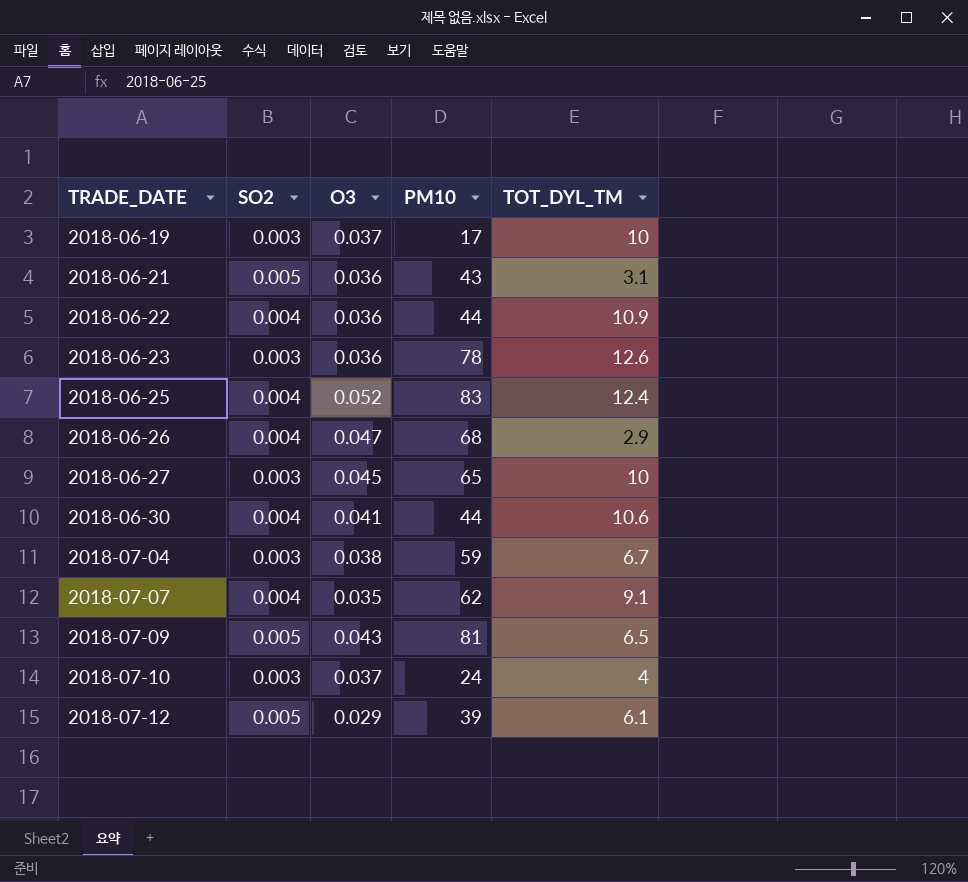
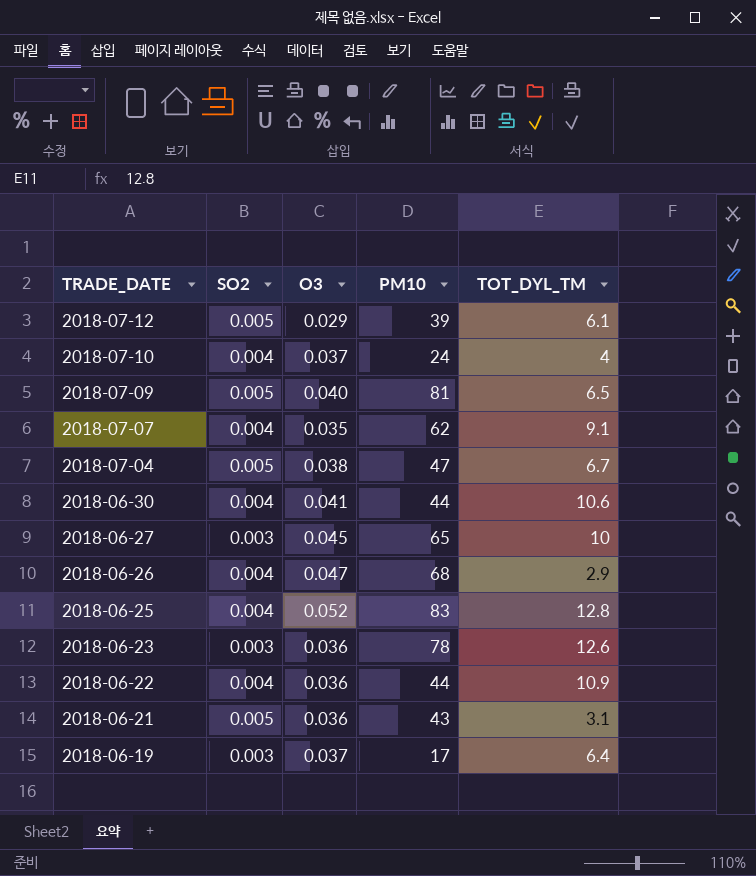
row order: TRADE_DATE ascending -> TRADE_DATE descending
2018-07-10 | SO2: 0.003 -> 0.004
2018-07-09 | O3: 0.043 -> 0.040
2018-07-04 | SO2: 0.003 -> 0.005
2018-07-04 | PM10: 59 -> 47
2018-06-25 | TOT_DYL_TM: 12.4 -> 12.8
2018-06-19 | TOT_DYL_TM: 10 -> 6.4

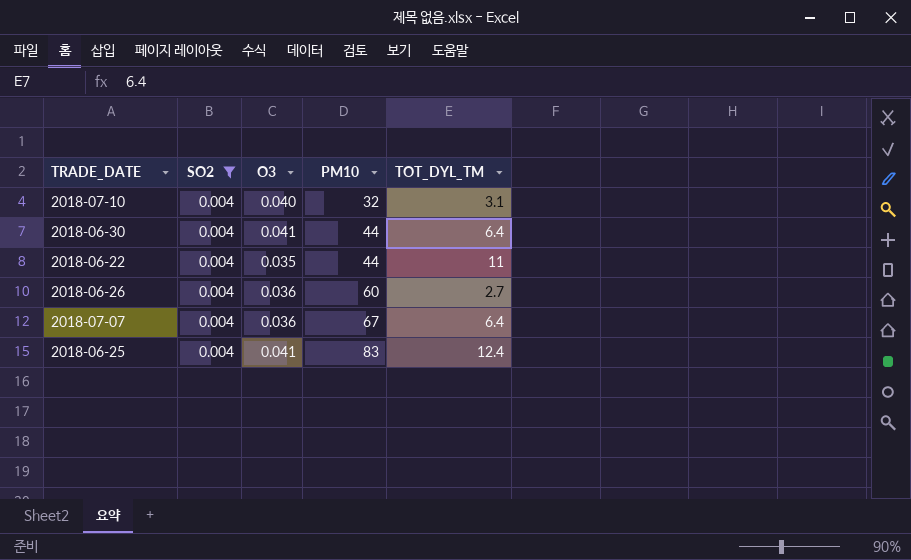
filter: none -> SO2 = 0.004
row order: TRADE_DATE descending -> PM10 ascending
2018-07-10 | O3: 0.037 -> 0.040
2018-07-10 | PM10: 24 -> 32
2018-07-10 | TOT_DYL_TM: 4 -> 3.1
2018-06-30 | TOT_DYL_TM: 10.6 -> 6.4
2018-06-22 | O3: 0.036 -> 0.035
2018-06-22 | TOT_DYL_TM: 10.9 -> 11
2018-06-26 | O3: 0.047 -> 0.036
2018-06-26 | PM10: 68 -> 60
2018-06-26 | TOT_DYL_TM: 2.9 -> 2.7
2018-07-07 | O3: 0.035 -> 0.036
2018-07-07 | PM10: 62 -> 67
2018-07-07 | TOT_DYL_TM: 9.1 -> 6.4
2018-06-25 | O3: 0.052 -> 0.041
2018-06-25 | TOT_DYL_TM: 12.8 -> 12.4

